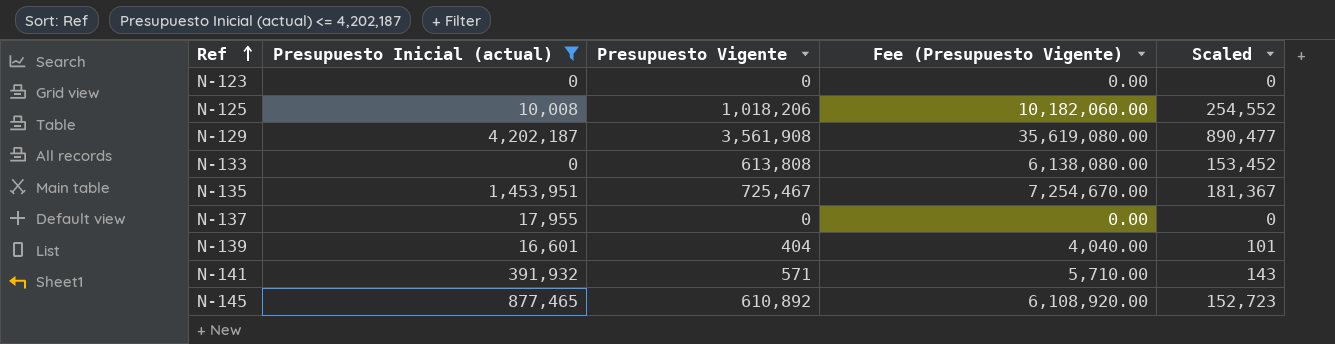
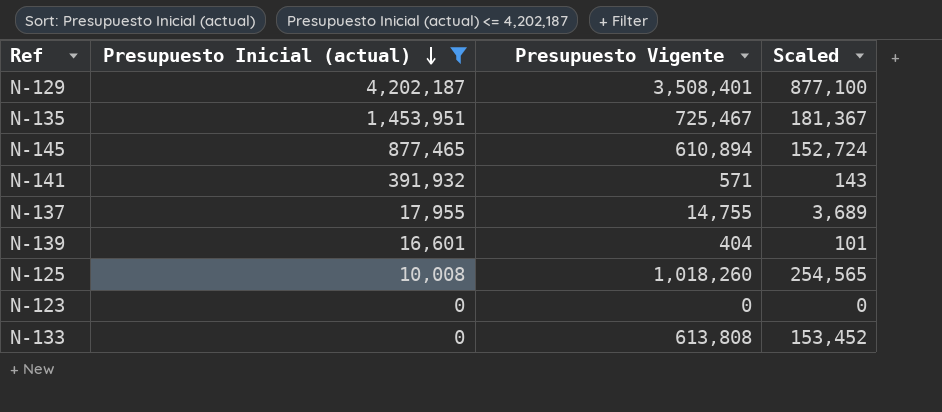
row order: Ref ascending -> Presupuesto Inicial (actual) descending
column Fee (Presupuesto Vigente) | formula: [Presupuesto Vigente] * 10 -> none
N-129 | Presupuesto Vigente: 3,561,908 -> 3,508,401
N-129 | Scaled: 890,477 -> 877,100
N-145 | Presupuesto Vigente: 610,892 -> 610,894
N-145 | Scaled: 152,723 -> 152,724
N-137 | Presupuesto Vigente: 0 -> 14,755
N-137 | Scaled: 0 -> 3,689
N-125 | Presupuesto Vigente: 1,018,206 -> 1,018,260
N-125 | Scaled: 254,552 -> 254,565

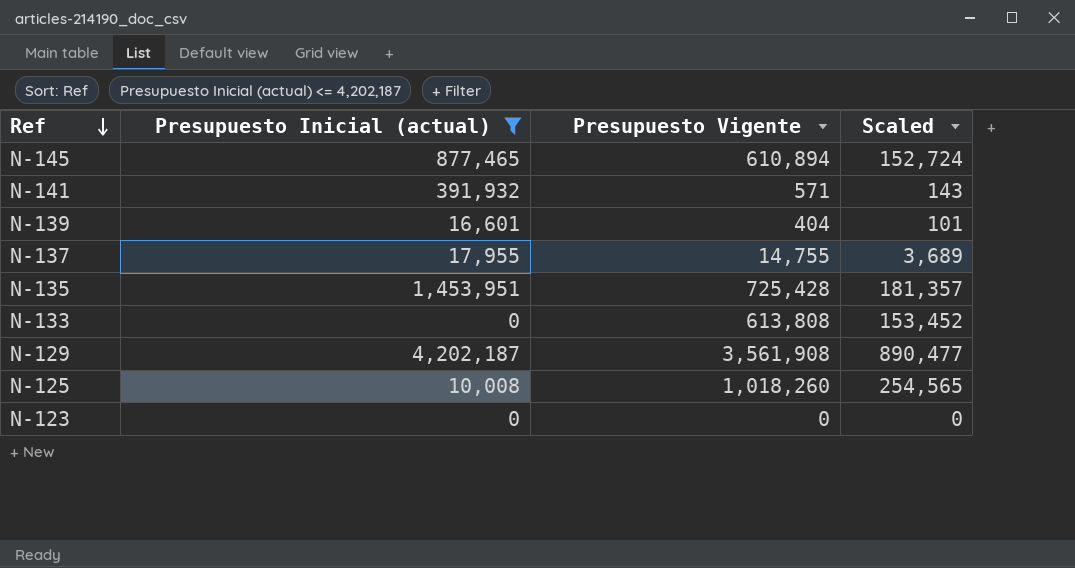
row order: Presupuesto Inicial (actual) descending -> Ref descending
N-135 | Presupuesto Vigente: 725,467 -> 725,428
N-135 | Scaled: 181,367 -> 181,357
N-129 | Presupuesto Vigente: 3,508,401 -> 3,561,908
N-129 | Scaled: 877,100 -> 890,477

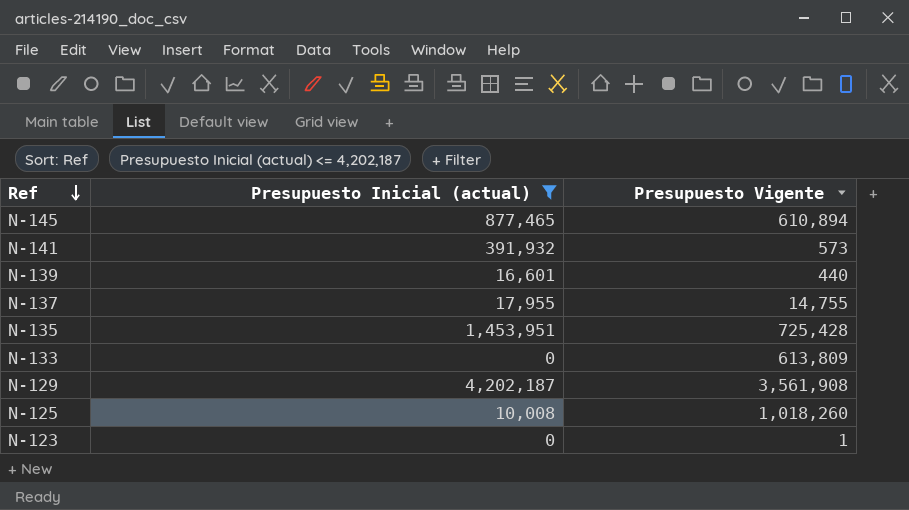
column Scaled | formula: [Presupuesto Vigente] * 0.25 -> none
N-141 | Presupuesto Vigente: 571 -> 573
N-139 | Presupuesto Vigente: 404 -> 440
N-133 | Presupuesto Vigente: 613,808 -> 613,809
N-123 | Presupuesto Vigente: 0 -> 1

